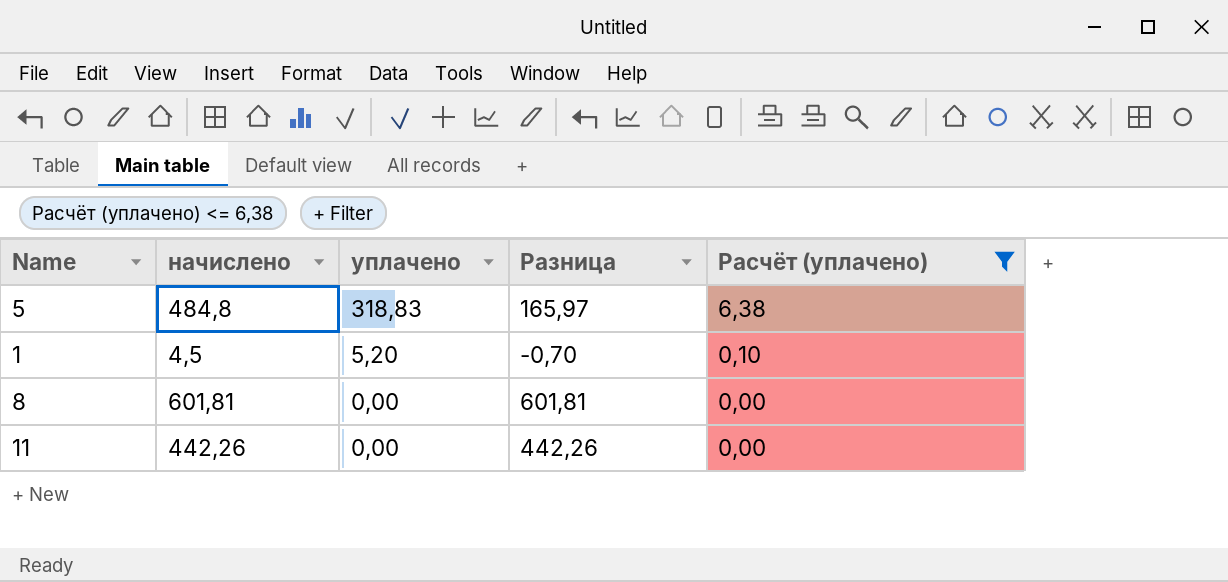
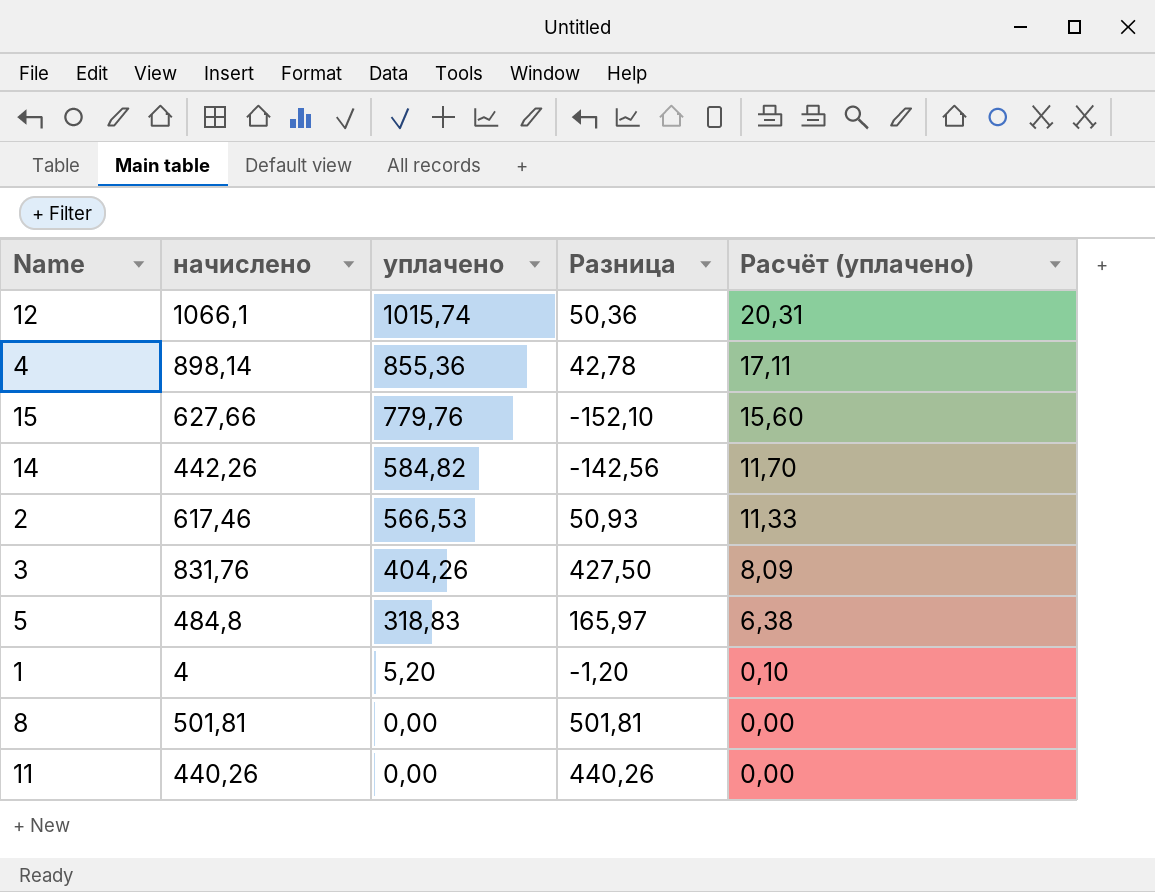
filter: Расчёт (уплачено) <= 6,38 -> none
1 | начислено: 4,5 -> 4
1 | Разница: -0,70 -> -1,20
8 | начислено: 601,81 -> 501,81
8 | Разница: 601,81 -> 501,81
11 | начислено: 442,26 -> 440,26
11 | Разница: 442,26 -> 440,26

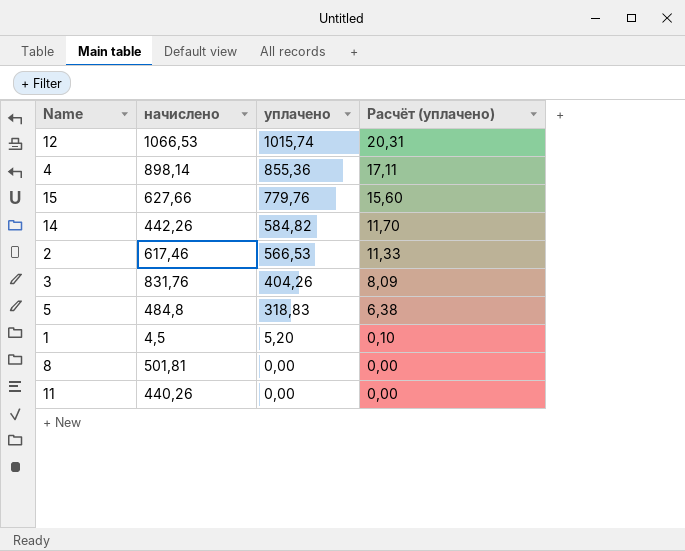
column Разница | formula: [начислено] - [уплачено] -> none
12 | начислено: 1066,1 -> 1066,53
1 | начислено: 4 -> 4,5

